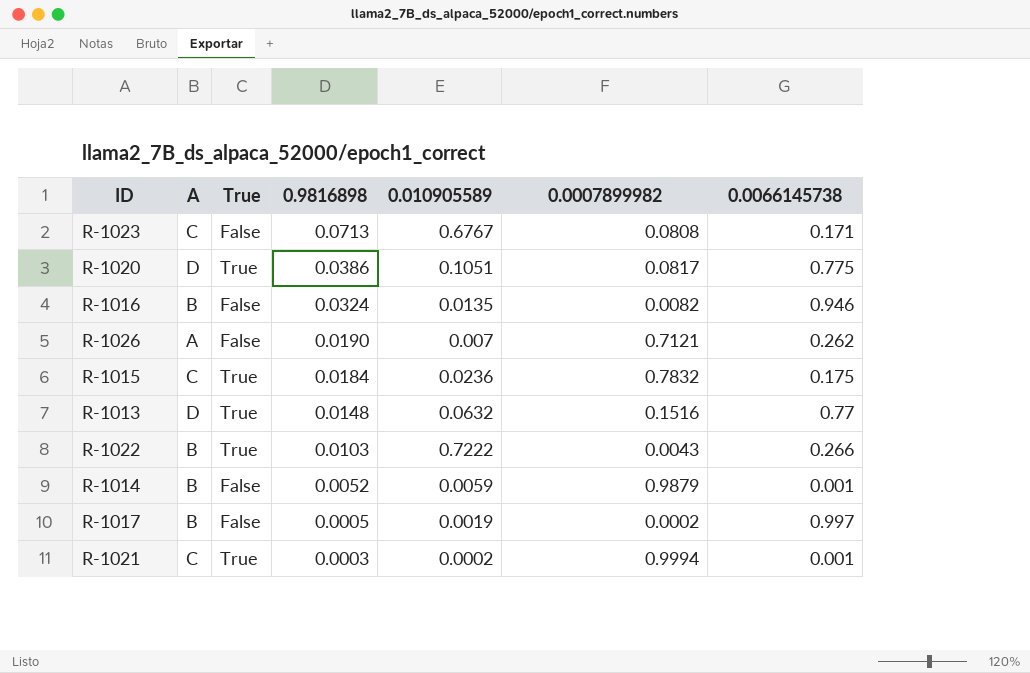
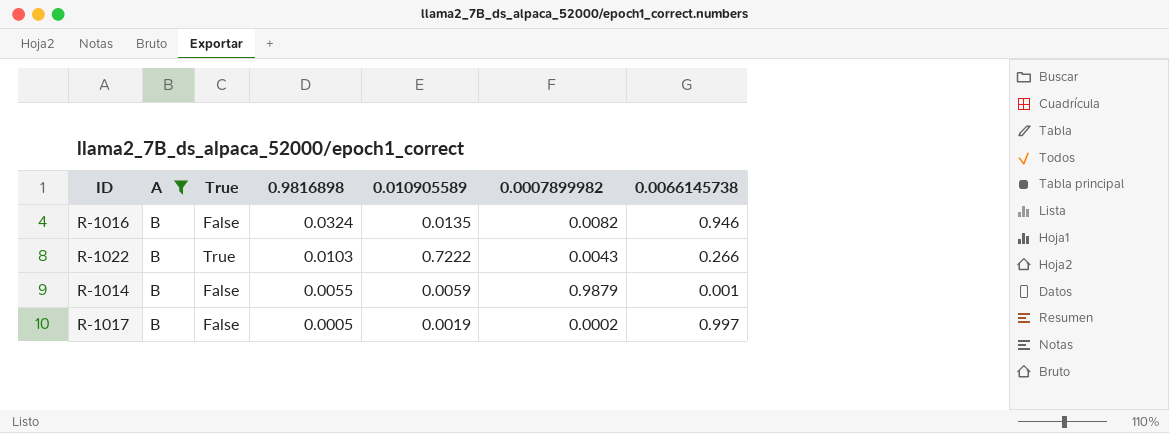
filter: none -> A = B
R-1014 | 0.9816898: 0.0052 -> 0.0055

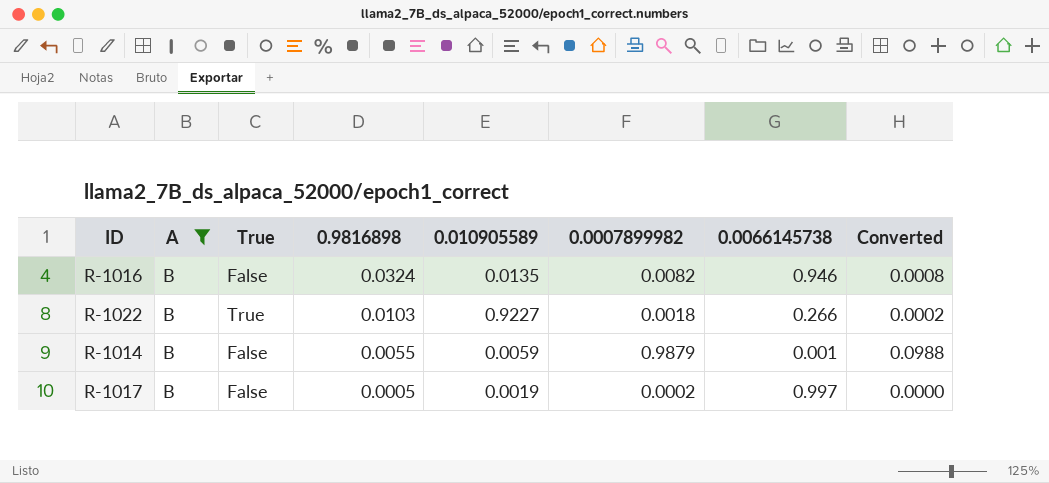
column Converted | formula: none -> [0.0007899982] * 0.1
R-1022 | 0.010905589: 0.7222 -> 0.9227
R-1022 | 0.0007899982: 0.0043 -> 0.0018

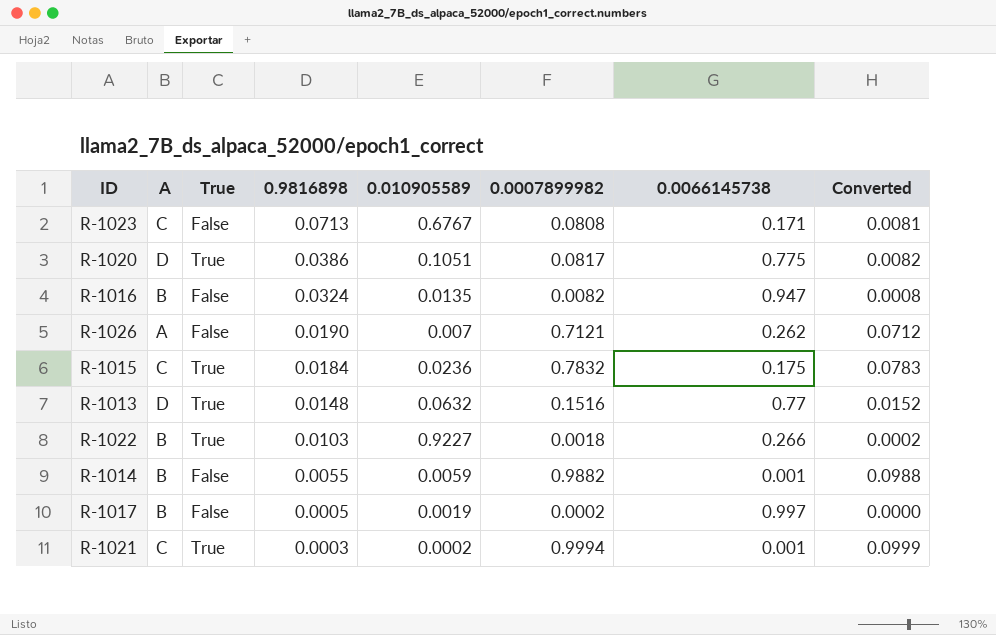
filter: A = B -> none
R-1016 | 0.0066145738: 0.946 -> 0.947
R-1014 | 0.0007899982: 0.9879 -> 0.9882

